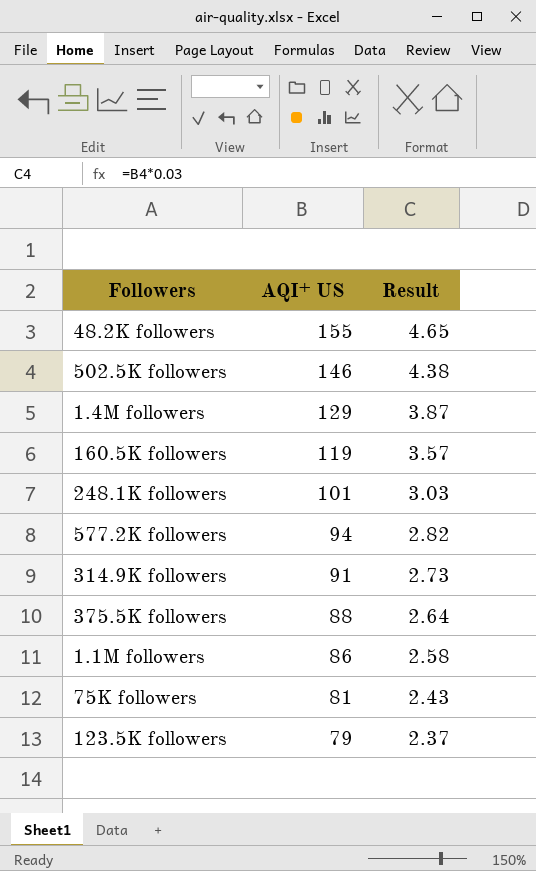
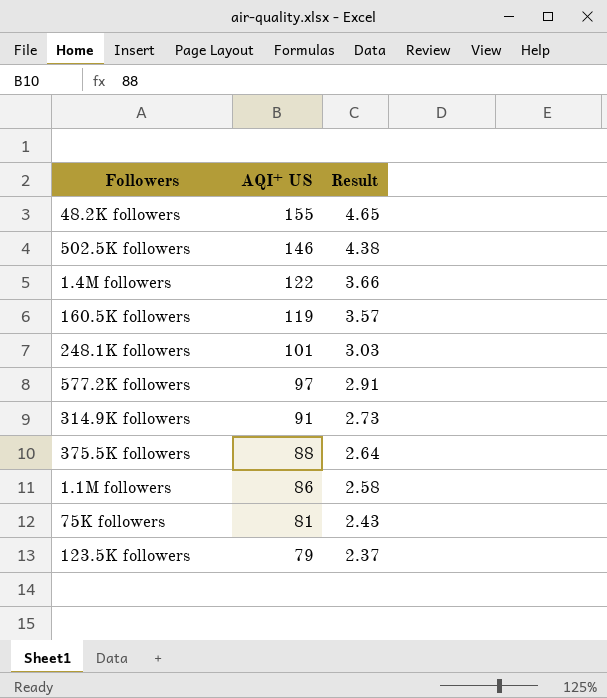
1.4M followers | AQI⁺ US: 129 -> 122
1.4M followers | Result: 3.87 -> 3.66
577.2K followers | AQI⁺ US: 94 -> 97
577.2K followers | Result: 2.82 -> 2.91

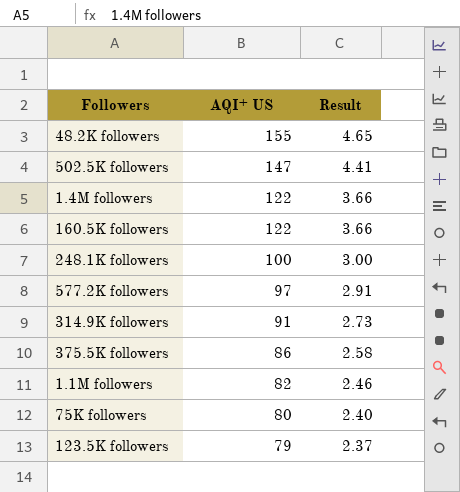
502.5K followers | AQI⁺ US: 146 -> 147
502.5K followers | Result: 4.38 -> 4.41
160.5K followers | AQI⁺ US: 119 -> 122
160.5K followers | Result: 3.57 -> 3.66
248.1K followers | AQI⁺ US: 101 -> 100
248.1K followers | Result: 3.03 -> 3.00
375.5K followers | AQI⁺ US: 88 -> 86
375.5K followers | Result: 2.64 -> 2.58
1.1M followers | AQI⁺ US: 86 -> 82
1.1M followers | Result: 2.58 -> 2.46
75K followers | AQI⁺ US: 81 -> 80
75K followers | Result: 2.43 -> 2.40

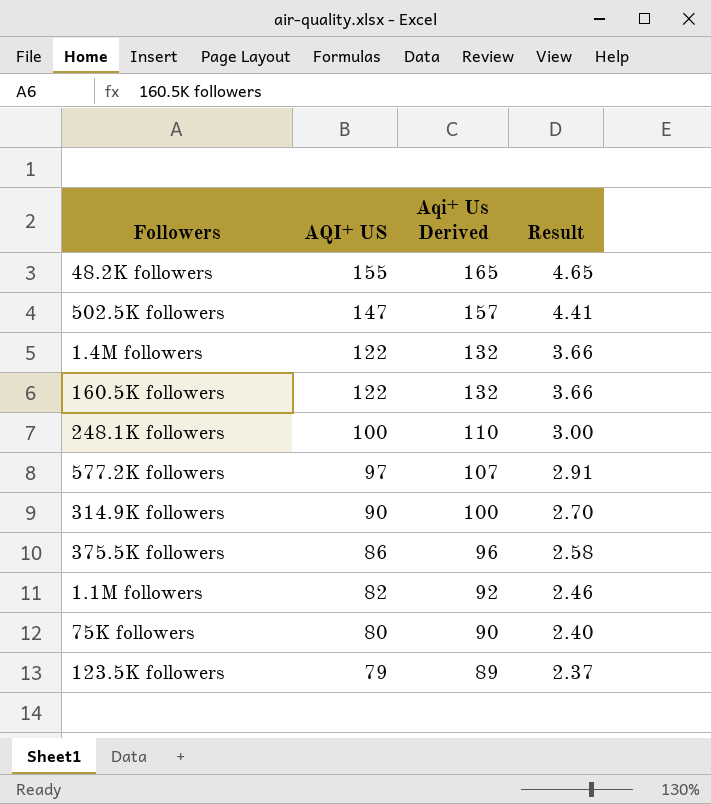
column Aqi⁺ Us Derived | formula: none -> [AQI⁺ US] + 10
314.9K followers | AQI⁺ US: 91 -> 90
314.9K followers | Result: 2.73 -> 2.70

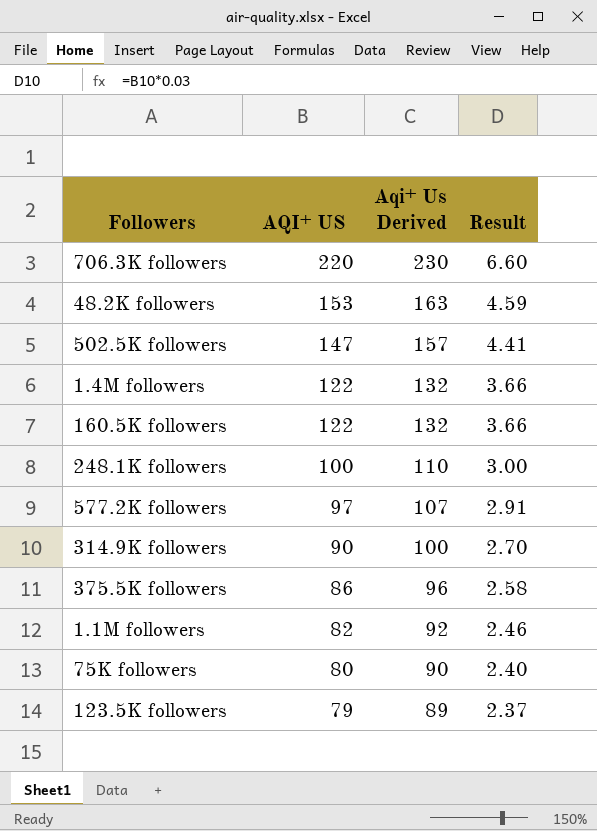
row 706.3K followers: none -> 220 | 230 | 6.60
48.2K followers | AQI⁺ US: 155 -> 153
48.2K followers | Aqi⁺ Us Derived: 165 -> 163
48.2K followers | Result: 4.65 -> 4.59

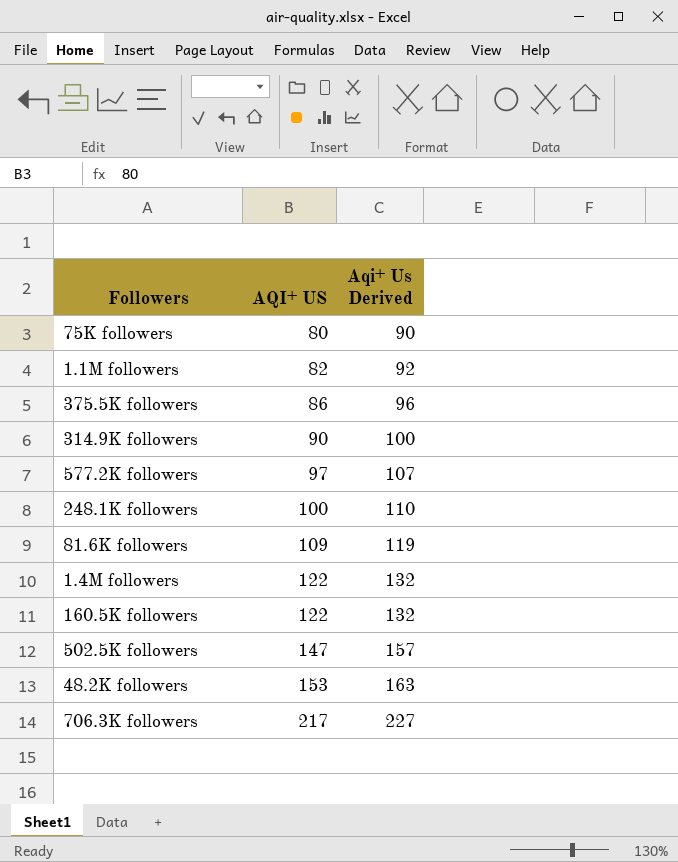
row order: AQI⁺ US descending -> AQI⁺ US ascending
column Result | formula: [AQI⁺ US] * 0.03 -> none
row 123.5K followers: 79 | 89 | 2.37 -> none
row 81.6K followers: none -> 109 | 119
706.3K followers | AQI⁺ US: 220 -> 217
706.3K followers | Aqi⁺ Us Derived: 230 -> 227

